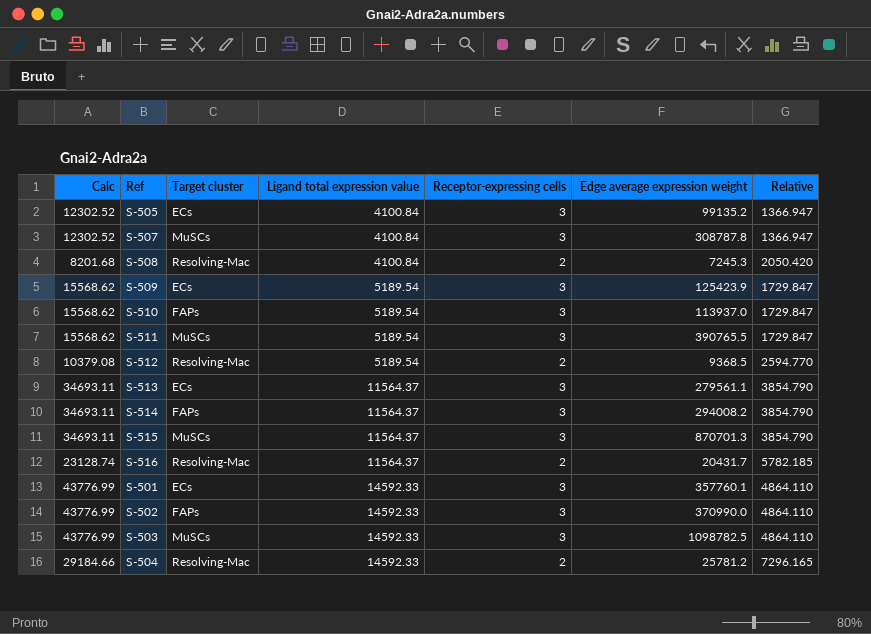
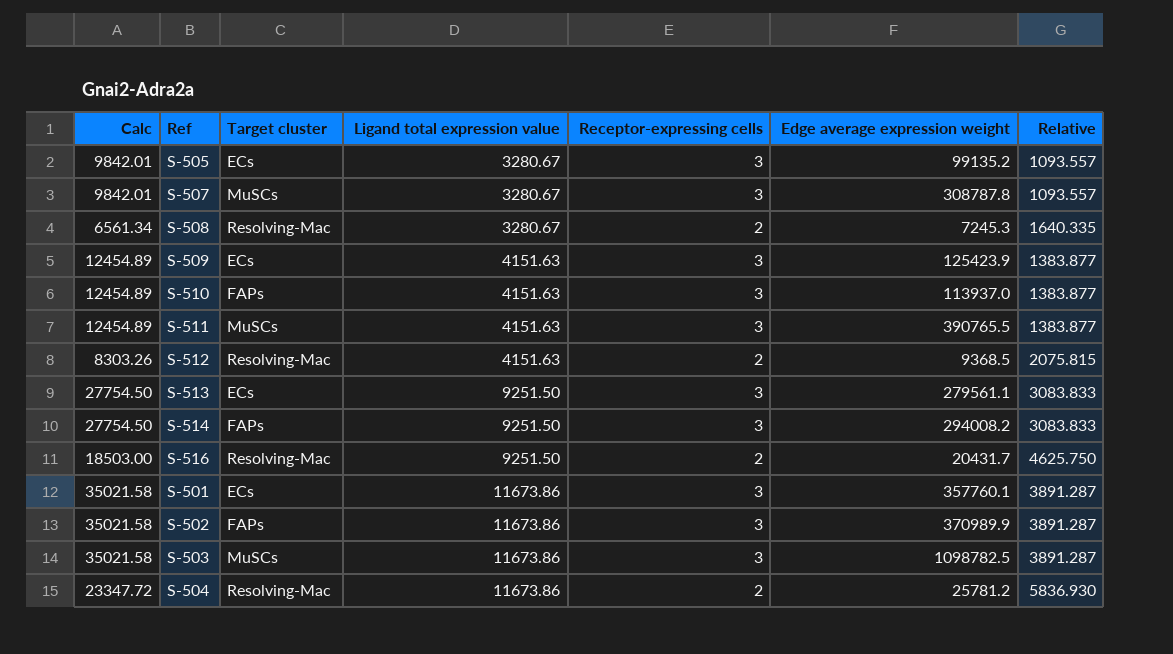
row S-515: 34693.11 | MuSCs | 11564.37 | 3 | 870701.3 | 3854.790 -> none
S-505 | Calc: 12302.52 -> 9842.01
S-505 | Ligand total expression value: 4100.84 -> 3280.67
S-505 | Relative: 1366.947 -> 1093.557
S-507 | Calc: 12302.52 -> 9842.01
S-507 | Ligand total expression value: 4100.84 -> 3280.67
S-507 | Relative: 1366.947 -> 1093.557
S-508 | Calc: 8201.68 -> 6561.34
S-508 | Ligand total expression value: 4100.84 -> 3280.67
S-508 | Relative: 2050.420 -> 1640.335
S-509 | Calc: 15568.62 -> 12454.89
S-509 | Ligand total expression value: 5189.54 -> 4151.63
S-509 | Relative: 1729.847 -> 1383.877
S-510 | Calc: 15568.62 -> 12454.89
S-510 | Ligand total expression value: 5189.54 -> 4151.63
S-510 | Relative: 1729.847 -> 1383.877
S-511 | Calc: 15568.62 -> 12454.89
S-511 | Ligand total expression value: 5189.54 -> 4151.63
S-511 | Relative: 1729.847 -> 1383.877
S-512 | Calc: 10379.08 -> 8303.26
S-512 | Ligand total expression value: 5189.54 -> 4151.63
S-512 | Relative: 2594.770 -> 2075.815
S-513 | Calc: 34693.11 -> 27754.50
S-513 | Ligand total expression value: 11564.37 -> 9251.50
S-513 | Relative: 3854.790 -> 3083.833
S-514 | Calc: 34693.11 -> 27754.50
S-514 | Ligand total expression value: 11564.37 -> 9251.50
S-514 | Relative: 3854.790 -> 3083.833
S-516 | Calc: 23128.74 -> 18503.00
S-516 | Ligand total expression value: 11564.37 -> 9251.50
S-516 | Relative: 5782.185 -> 4625.750
S-501 | Calc: 43776.99 -> 35021.58
S-501 | Ligand total expression value: 14592.33 -> 11673.86
S-501 | Relative: 4864.110 -> 3891.287
S-502 | Calc: 43776.99 -> 35021.58
S-502 | Ligand total expression value: 14592.33 -> 11673.86
S-502 | Edge average expression weight: 370990.0 -> 370989.9
S-502 | Relative: 4864.110 -> 3891.287
S-503 | Calc: 43776.99 -> 35021.58
S-503 | Ligand total expression value: 14592.33 -> 11673.86
S-503 | Relative: 4864.110 -> 3891.287
S-504 | Calc: 29184.66 -> 23347.72
S-504 | Ligand total expression value: 14592.33 -> 11673.86
S-504 | Relative: 7296.165 -> 5836.930

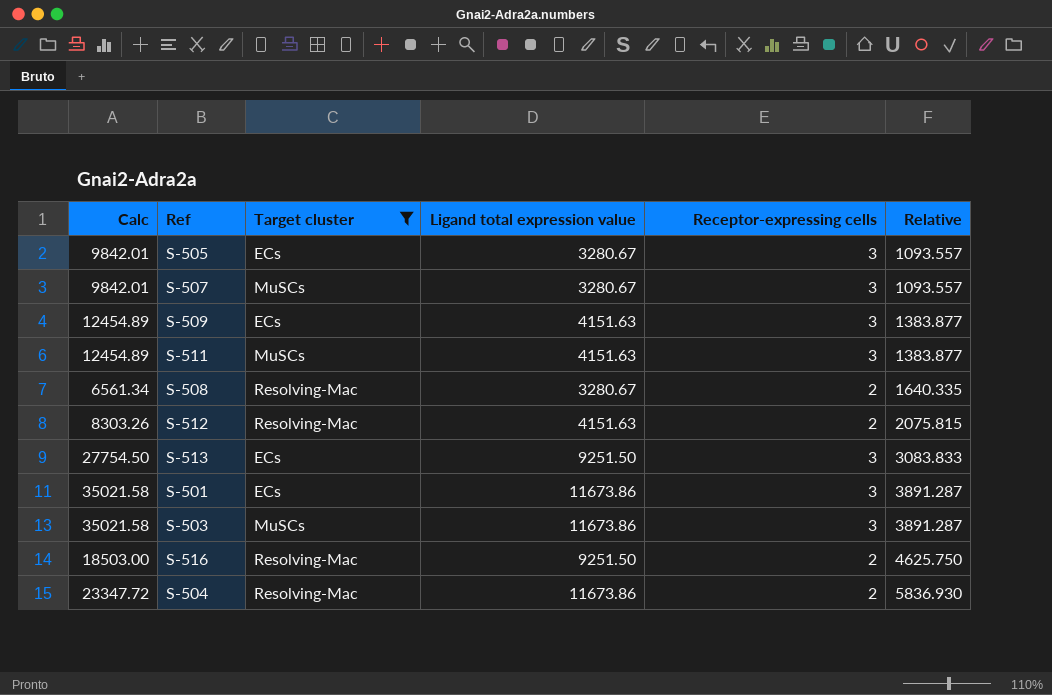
filter: none -> Target cluster != FAPs
row order: Ligand total expression value ascending -> Relative ascending
column Edge average expression weight | position: 6 -> none

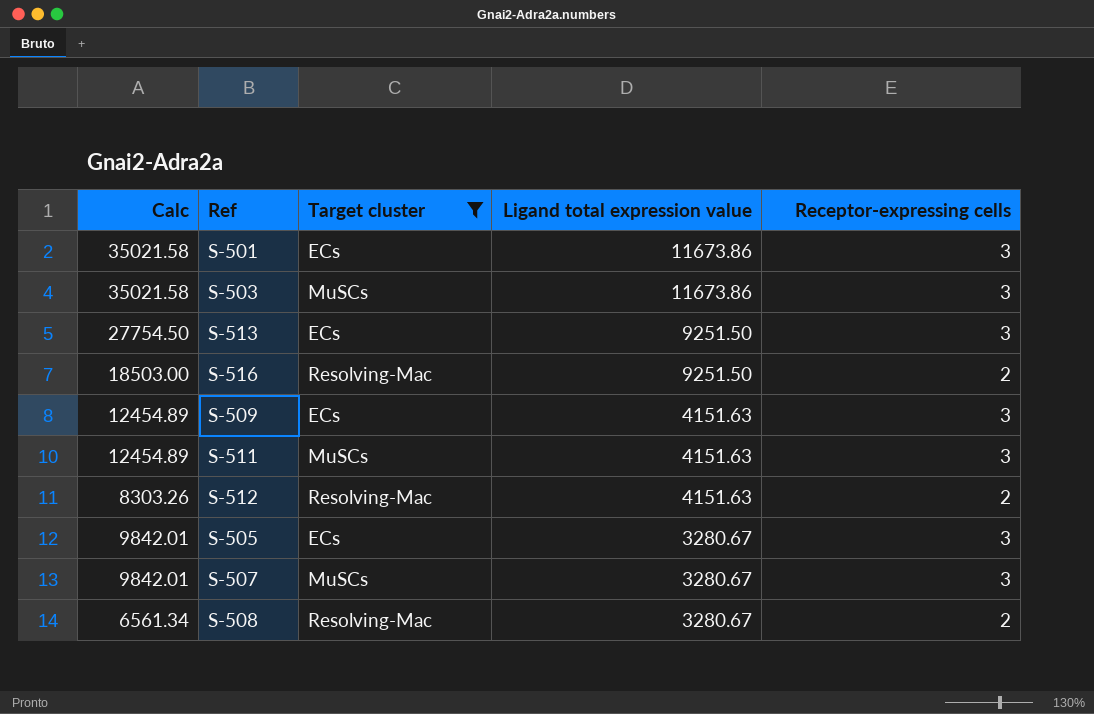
row order: Relative ascending -> Ligand total expression value descending
column Relative | formula: [Ligand total expression value] / [Receptor-expressing cells] -> none
row S-504: 23347.72 | Resolving-Mac | 11673.86 | 2 | 5836.930 -> none

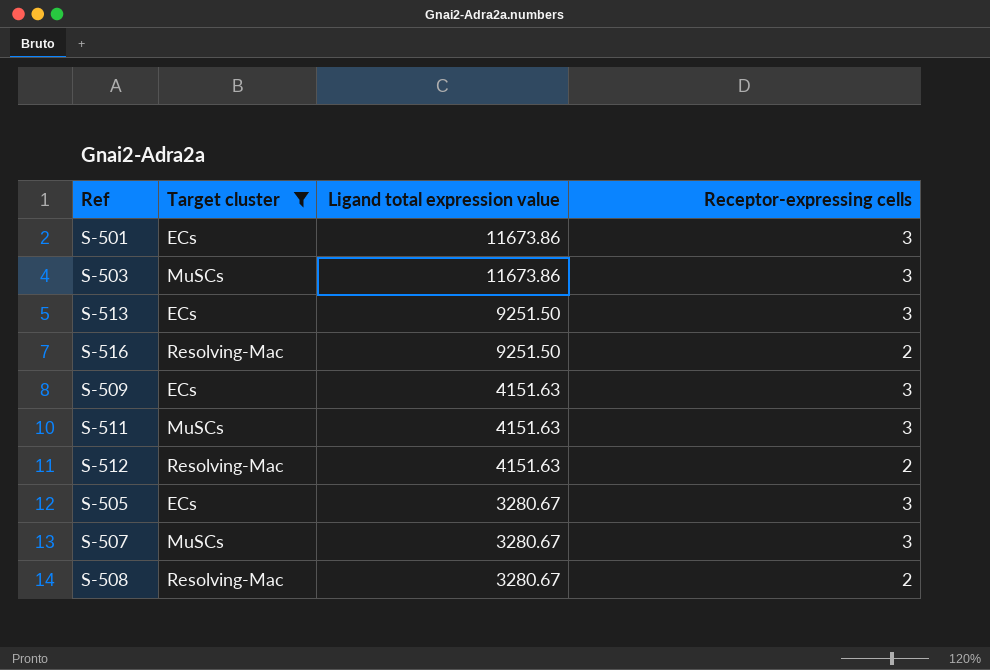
column Calc | formula: [Ligand total expression value] * [Receptor-expressing cells] -> none

